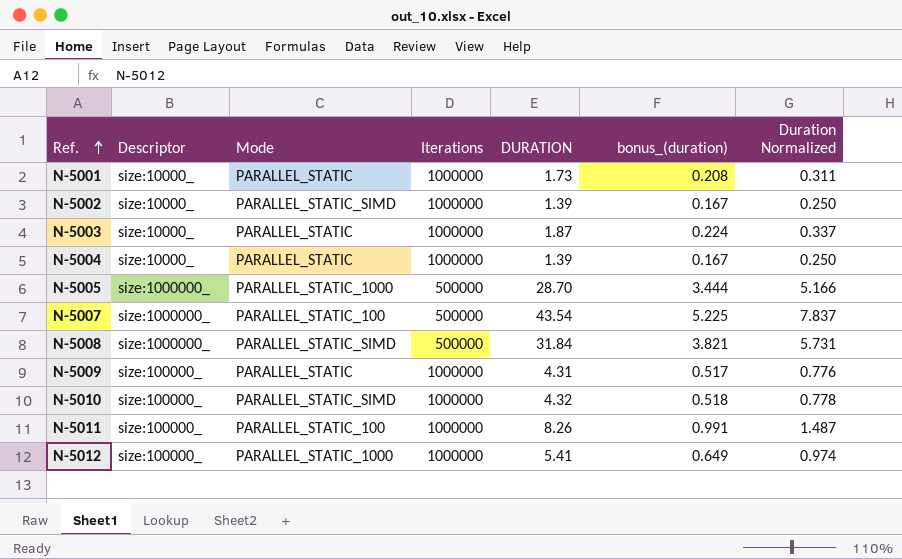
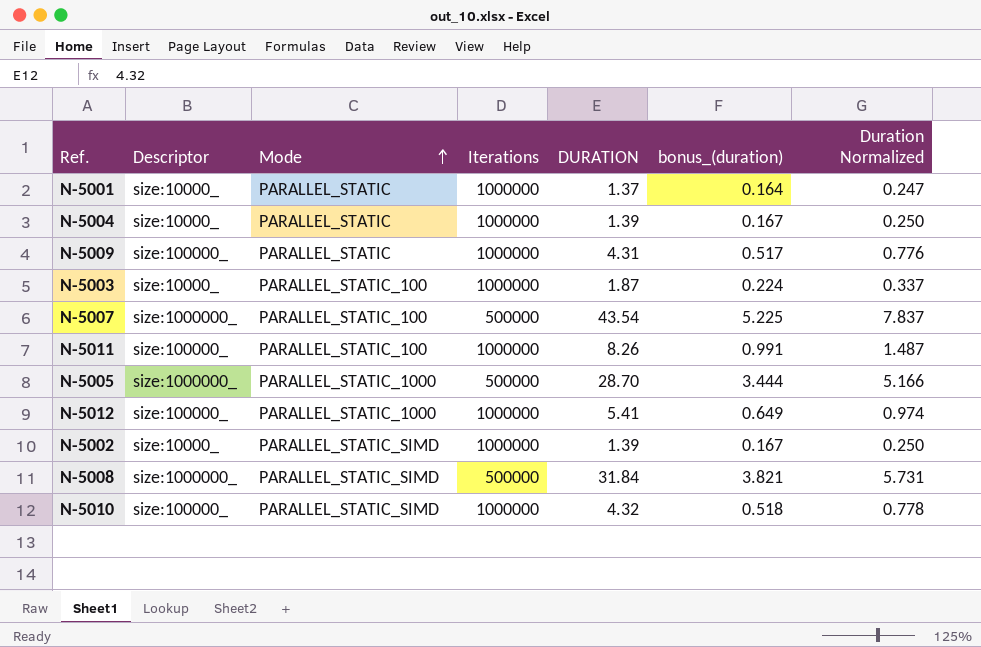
row order: Ref. ascending -> Mode ascending
N-5001 | DURATION: 1.73 -> 1.37
N-5001 | bonus_(duration): 0.208 -> 0.164
N-5001 | Duration Normalized: 0.311 -> 0.247
N-5003 | Mode: PARALLEL_STATIC -> PARALLEL_STATIC_100

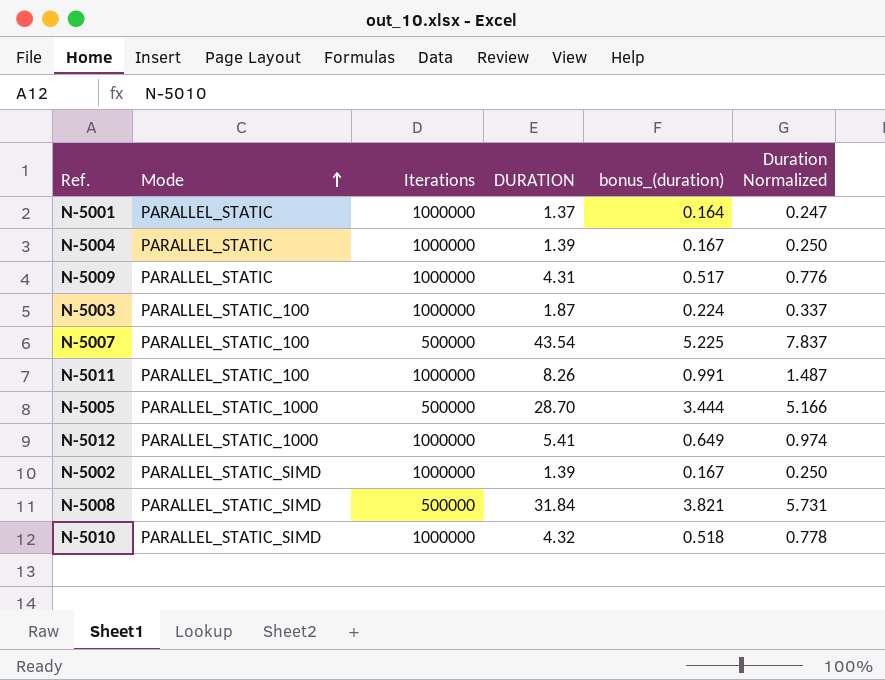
column Descriptor | position: 2 -> none

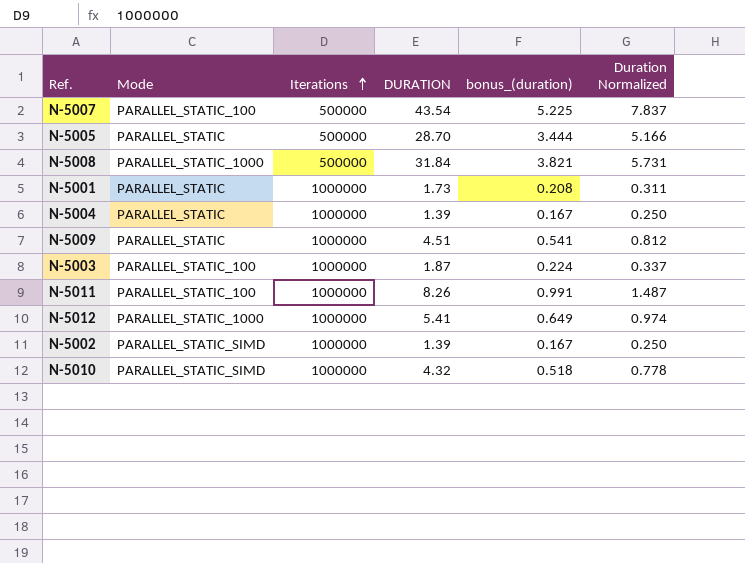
row order: Mode ascending -> Iterations ascending
N-5005 | Mode: PARALLEL_STATIC_1000 -> PARALLEL_STATIC
N-5008 | Mode: PARALLEL_STATIC_SIMD -> PARALLEL_STATIC_1000
N-5001 | DURATION: 1.37 -> 1.73
N-5001 | bonus_(duration): 0.164 -> 0.208
N-5001 | Duration Normalized: 0.247 -> 0.311
N-5009 | DURATION: 4.31 -> 4.51
N-5009 | bonus_(duration): 0.517 -> 0.541
N-5009 | Duration Normalized: 0.776 -> 0.812

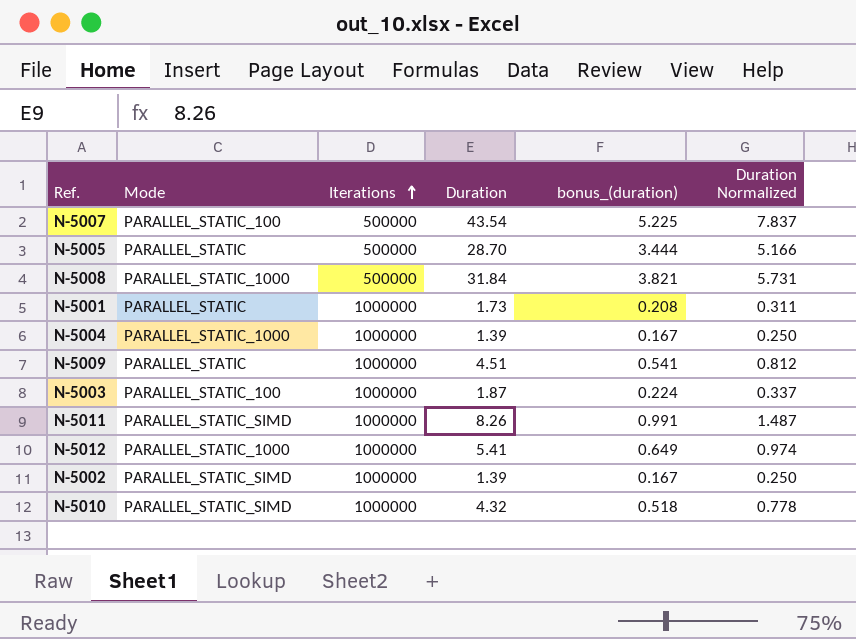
column name: DURATION -> Duration
N-5004 | Mode: PARALLEL_STATIC -> PARALLEL_STATIC_1000
N-5011 | Mode: PARALLEL_STATIC_100 -> PARALLEL_STATIC_SIMD

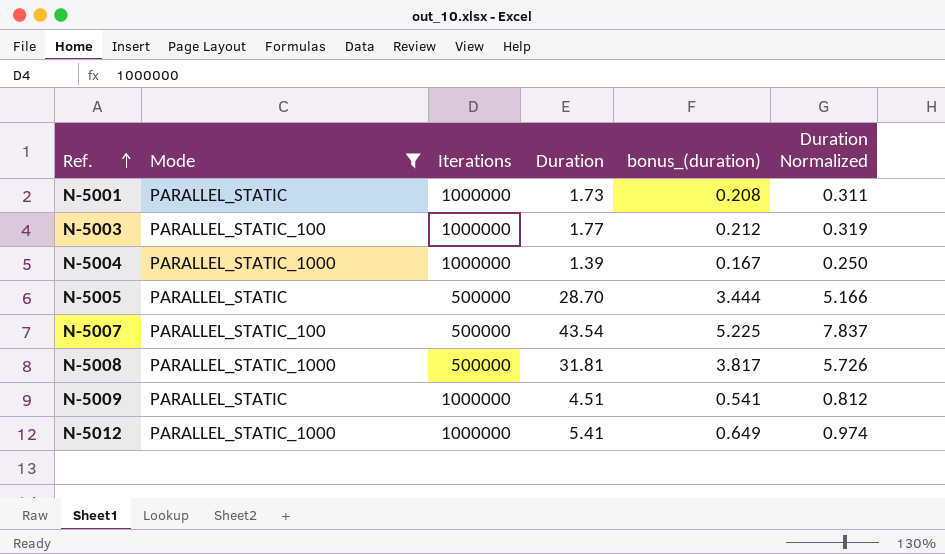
filter: none -> Mode != PARALLEL_STATIC_SIMD
row order: Iterations ascending -> Ref. ascending
N-5003 | Duration: 1.87 -> 1.77
N-5003 | bonus_(duration): 0.224 -> 0.212
N-5003 | Duration Normalized: 0.337 -> 0.319
N-5008 | Duration: 31.84 -> 31.81
N-5008 | bonus_(duration): 3.821 -> 3.817
N-5008 | Duration Normalized: 5.731 -> 5.726

